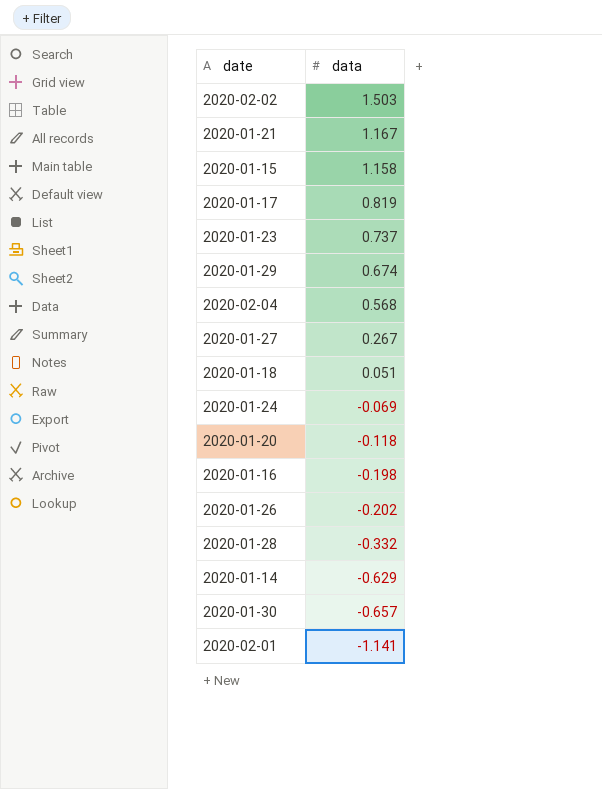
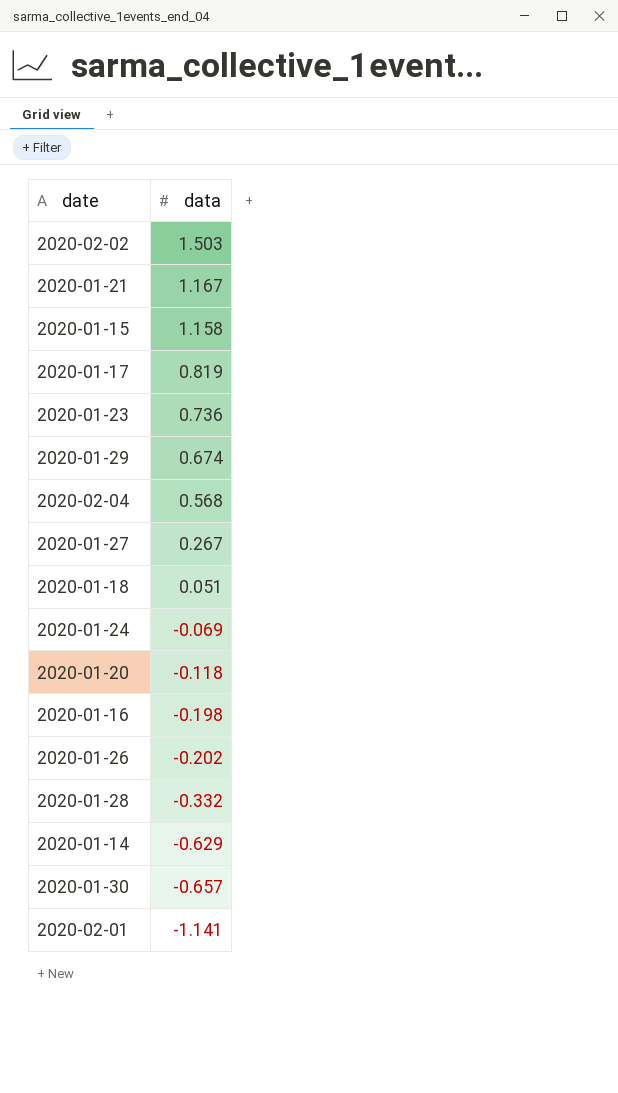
2020-01-23 | data: 0.737 -> 0.736

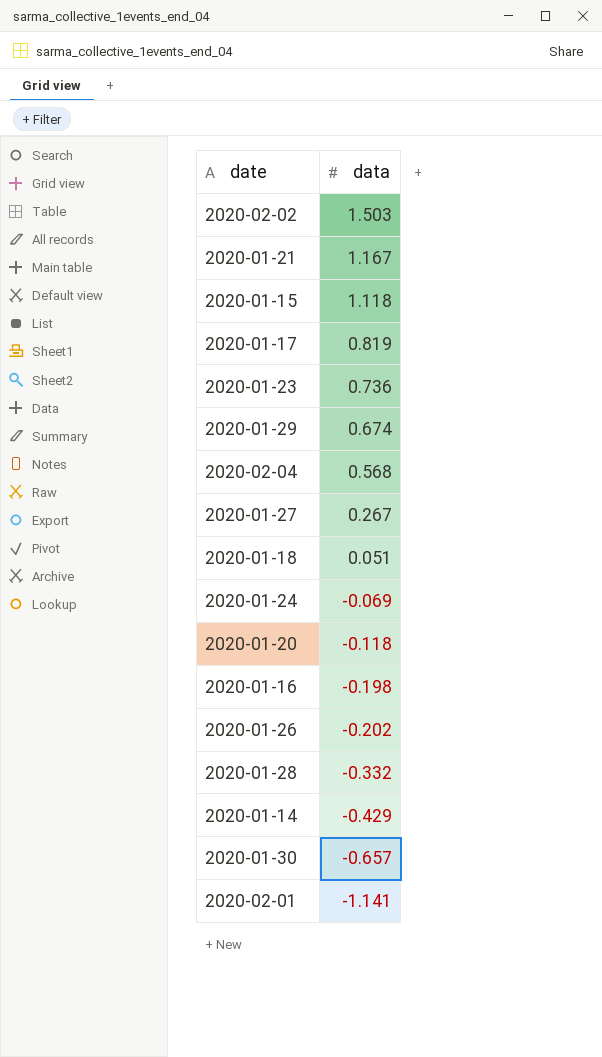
2020-01-15 | data: 1.158 -> 1.118
2020-01-14 | data: -0.629 -> -0.429

